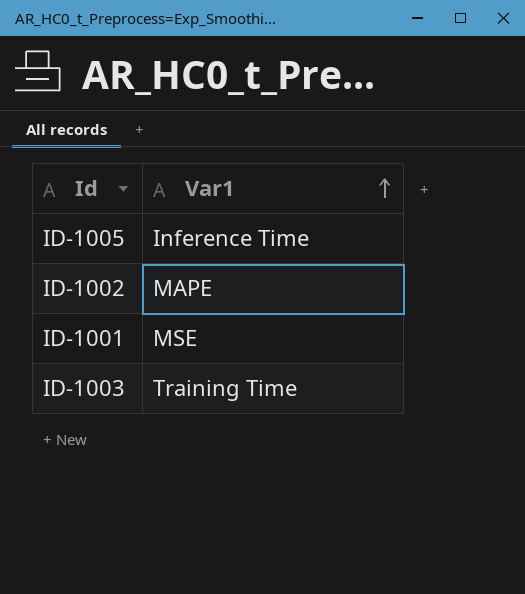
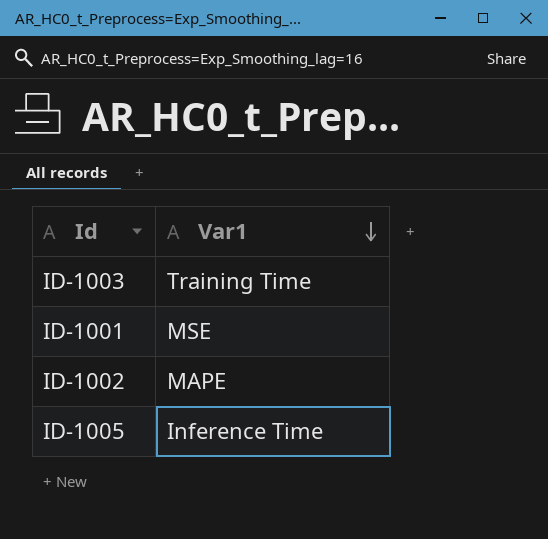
row order: Var1 ascending -> Var1 descending

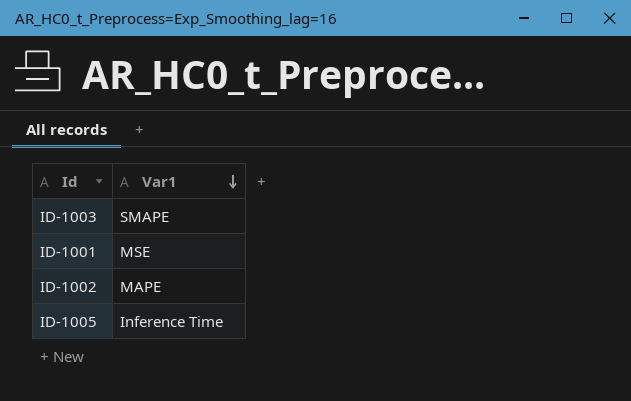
ID-1003 | Var1: Training Time -> SMAPE

